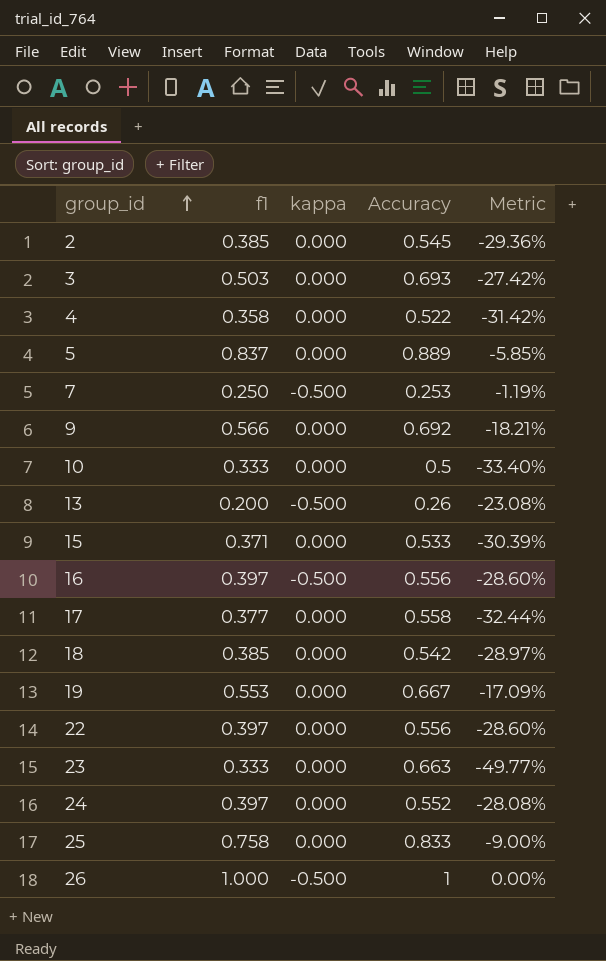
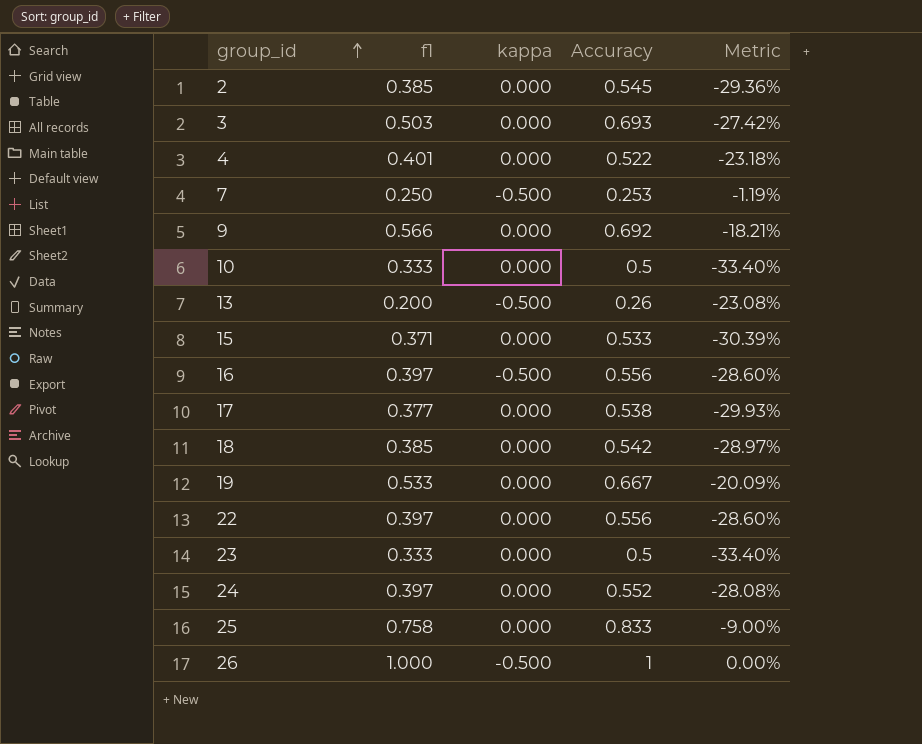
row 5: 0.837 | 0.000 | 0.889 | -5.85% -> none
4 | f1: 0.358 -> 0.401
4 | Metric: -31.42% -> -23.18%
17 | Accuracy: 0.558 -> 0.538
17 | Metric: -32.44% -> -29.93%
19 | f1: 0.553 -> 0.533
19 | Metric: -17.09% -> -20.09%
23 | Accuracy: 0.663 -> 0.5
23 | Metric: -49.77% -> -33.40%

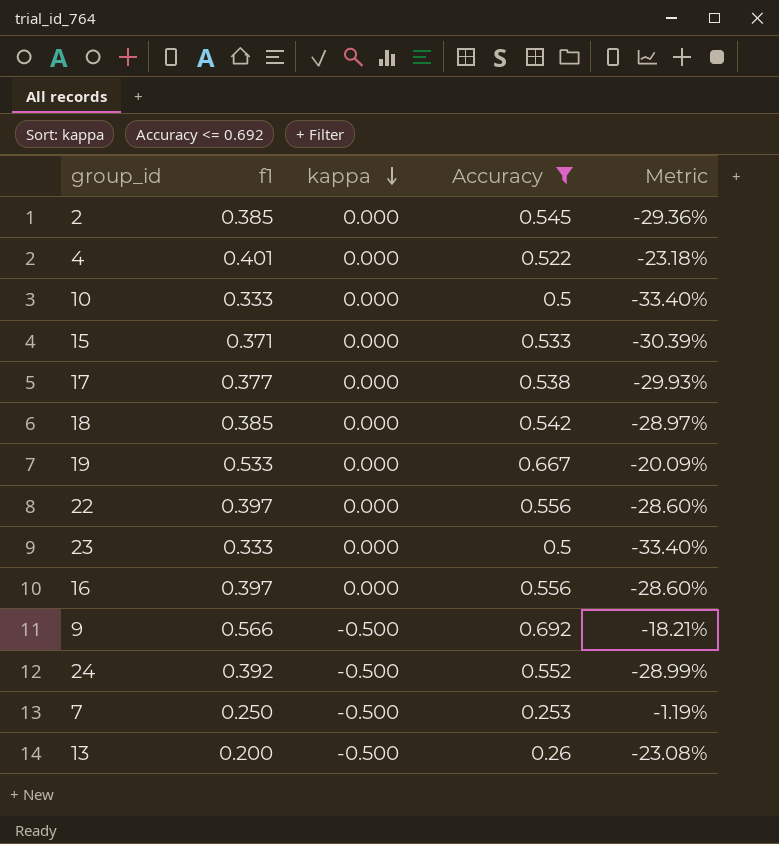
filter: none -> Accuracy <= 0.692
row order: group_id ascending -> kappa descending
16 | kappa: -0.500 -> 0.000
9 | kappa: 0.000 -> -0.500
24 | f1: 0.397 -> 0.392
24 | kappa: 0.000 -> -0.500
24 | Metric: -28.08% -> -28.99%

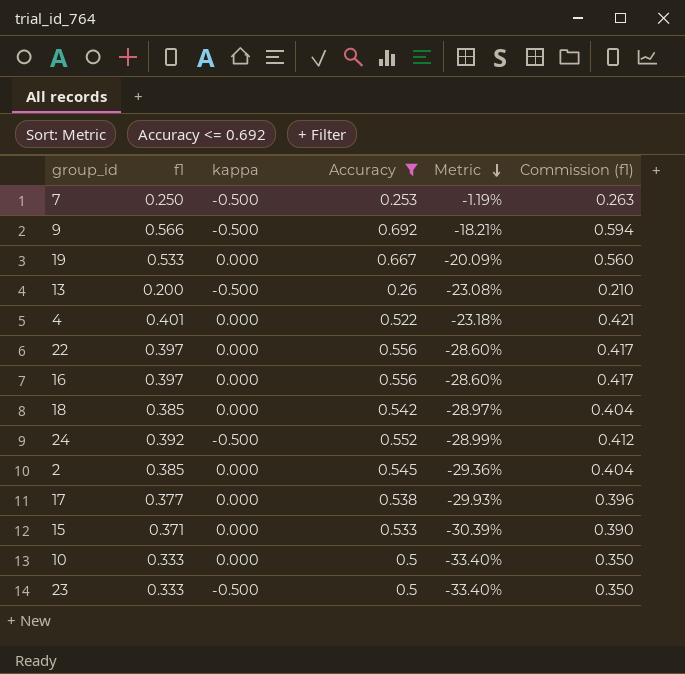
row order: kappa descending -> Metric descending
column Commission (f1) | formula: none -> [f1] * 1.05
23 | kappa: 0.000 -> -0.500

